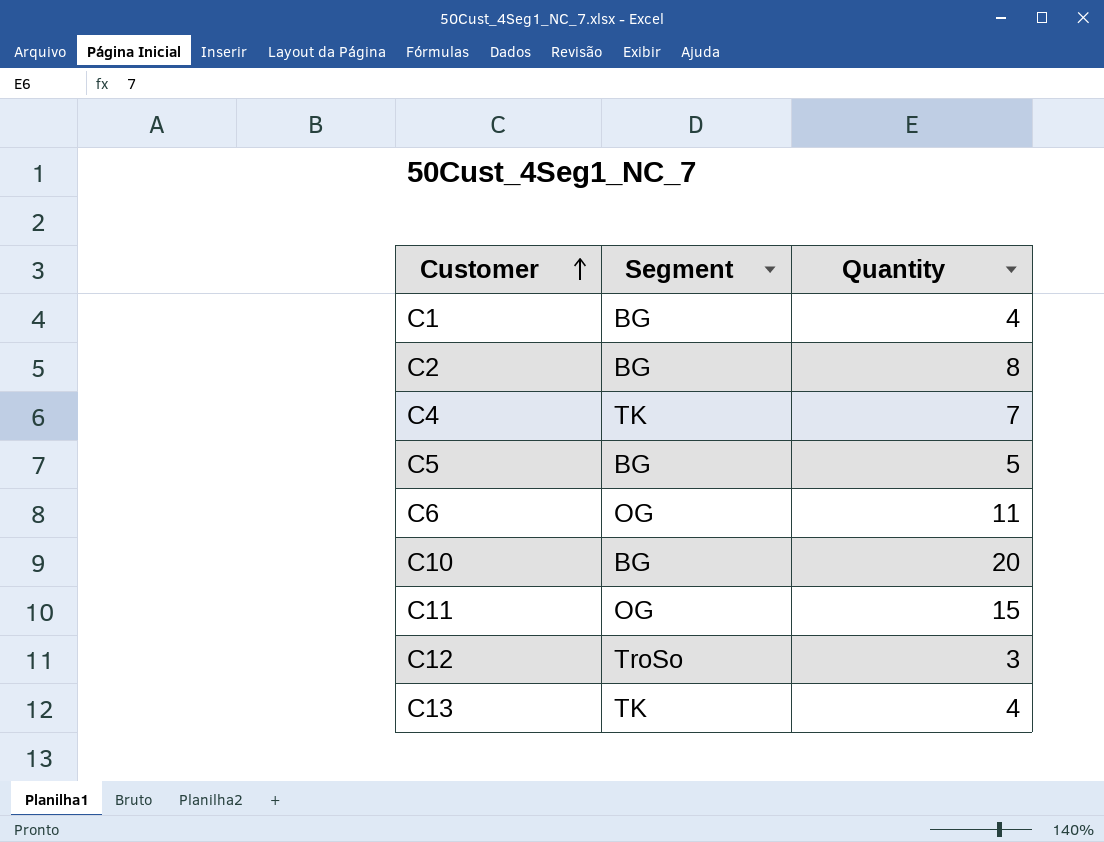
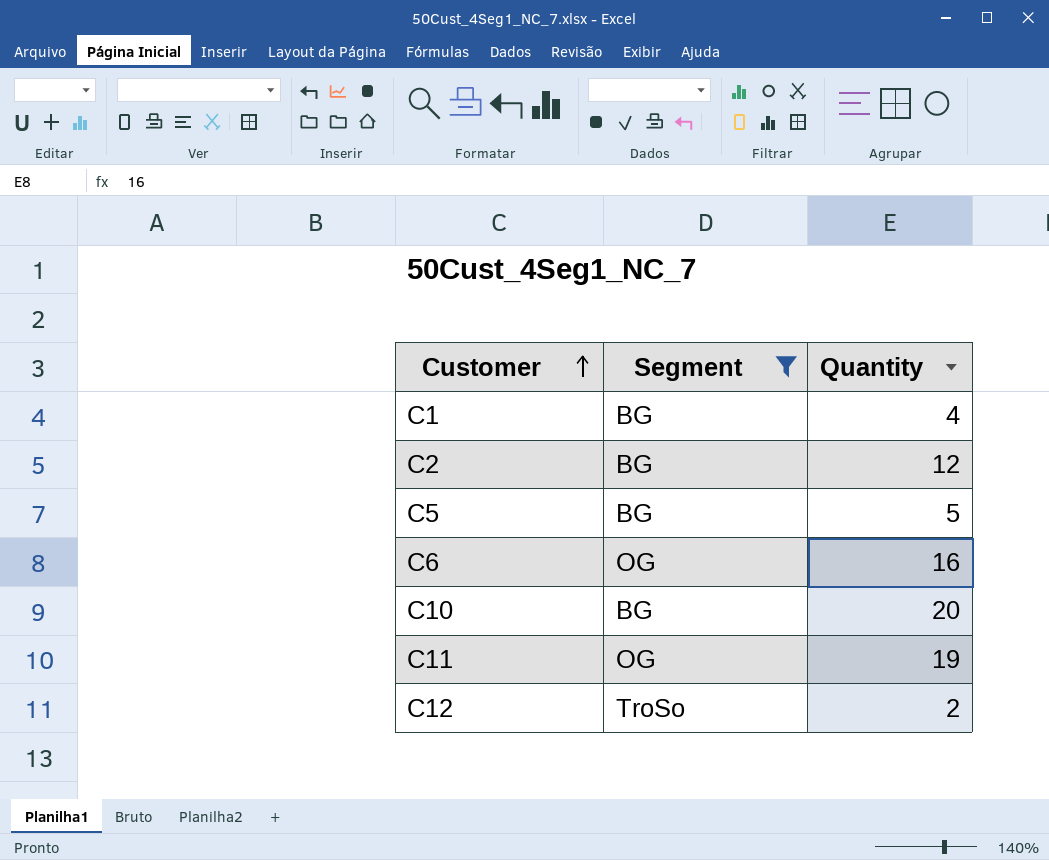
filter: none -> Segment != TK
C2 | Quantity: 8 -> 12
C6 | Quantity: 11 -> 16
C11 | Quantity: 15 -> 19
C12 | Quantity: 3 -> 2

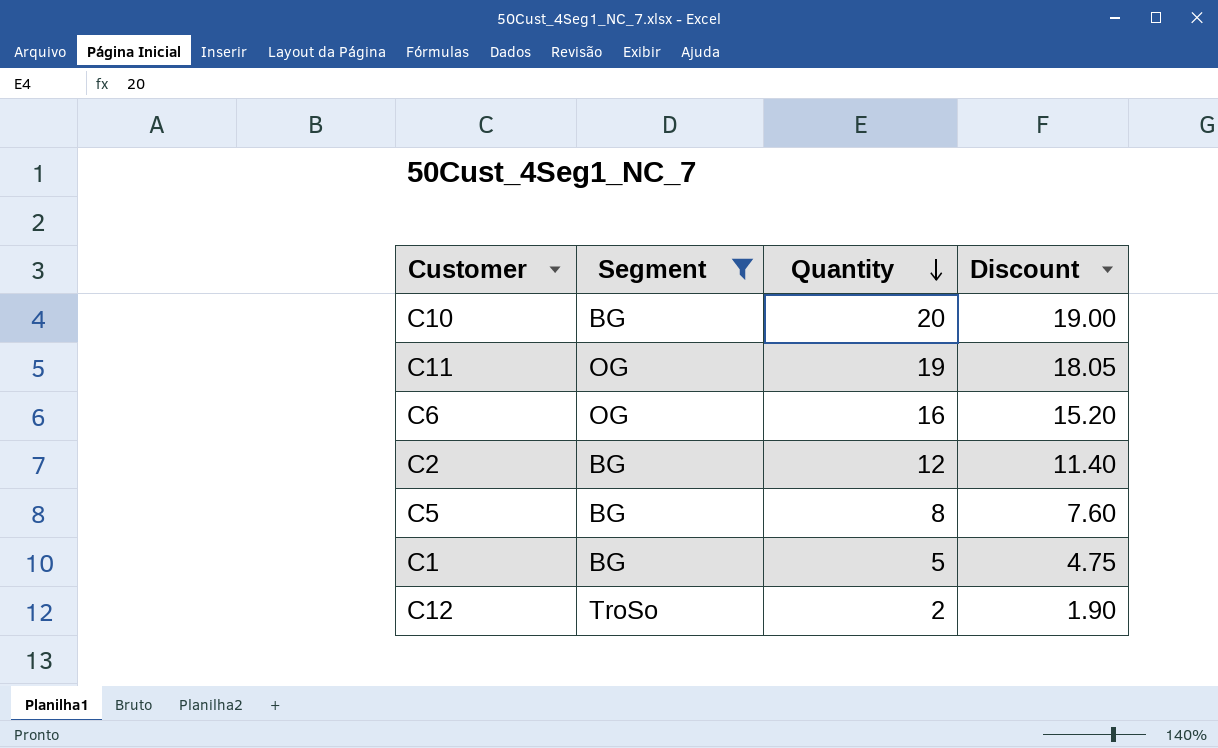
row order: Customer ascending -> Quantity descending
column Discount | formula: none -> [Quantity] * 0.95
C5 | Quantity: 5 -> 8
C1 | Quantity: 4 -> 5

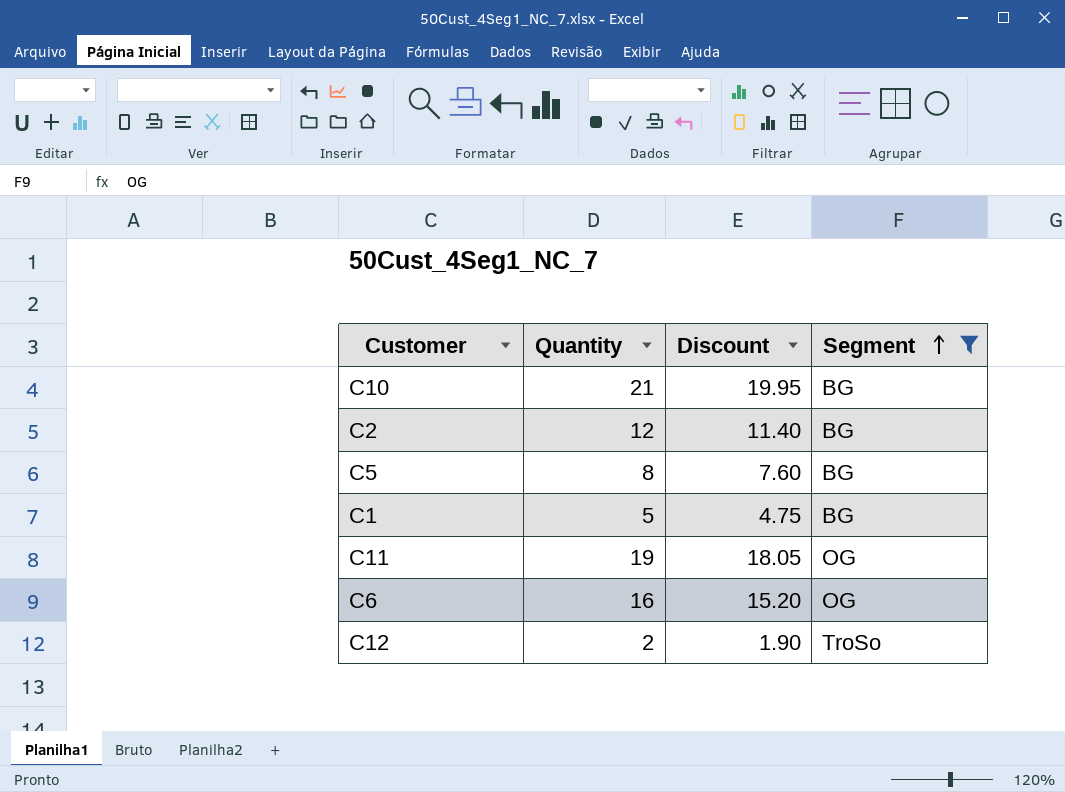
row order: Quantity descending -> Segment ascending
column Segment | position: 2 -> 4
C10 | Quantity: 20 -> 21
C10 | Discount: 19.00 -> 19.95

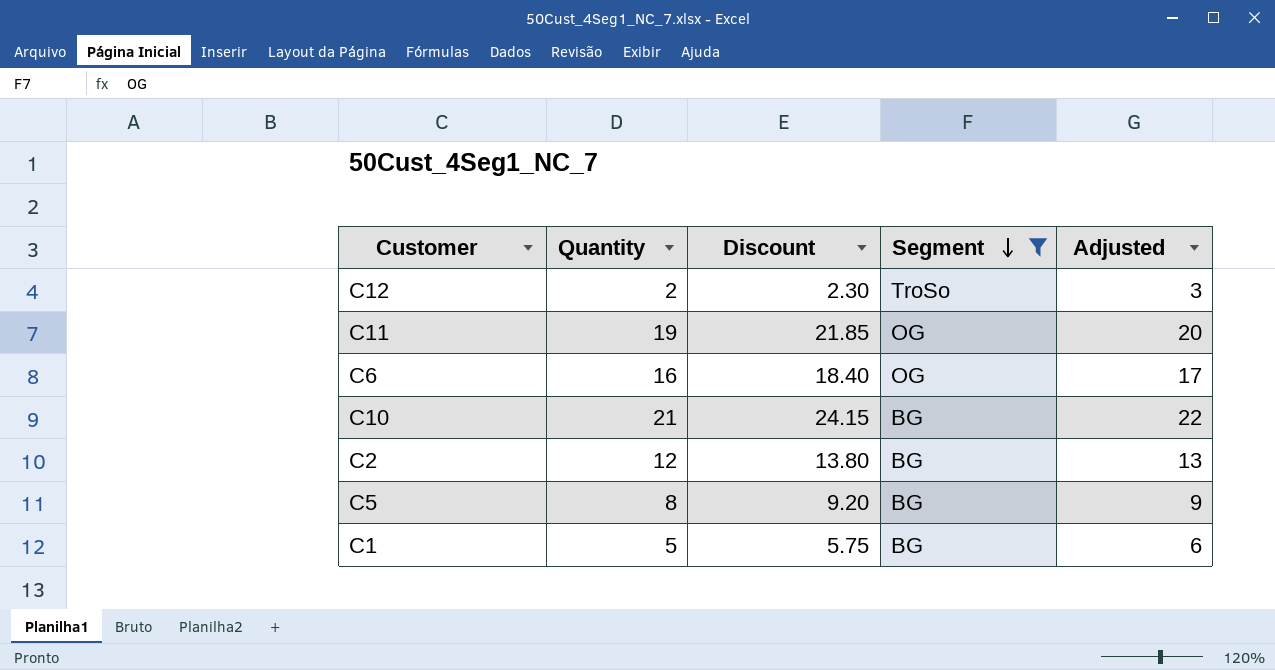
row order: Segment ascending -> Segment descending
column Discount | formula: [Quantity] * 0.95 -> [Quantity] * 1.15
column Adjusted | formula: none -> [Quantity] + 1

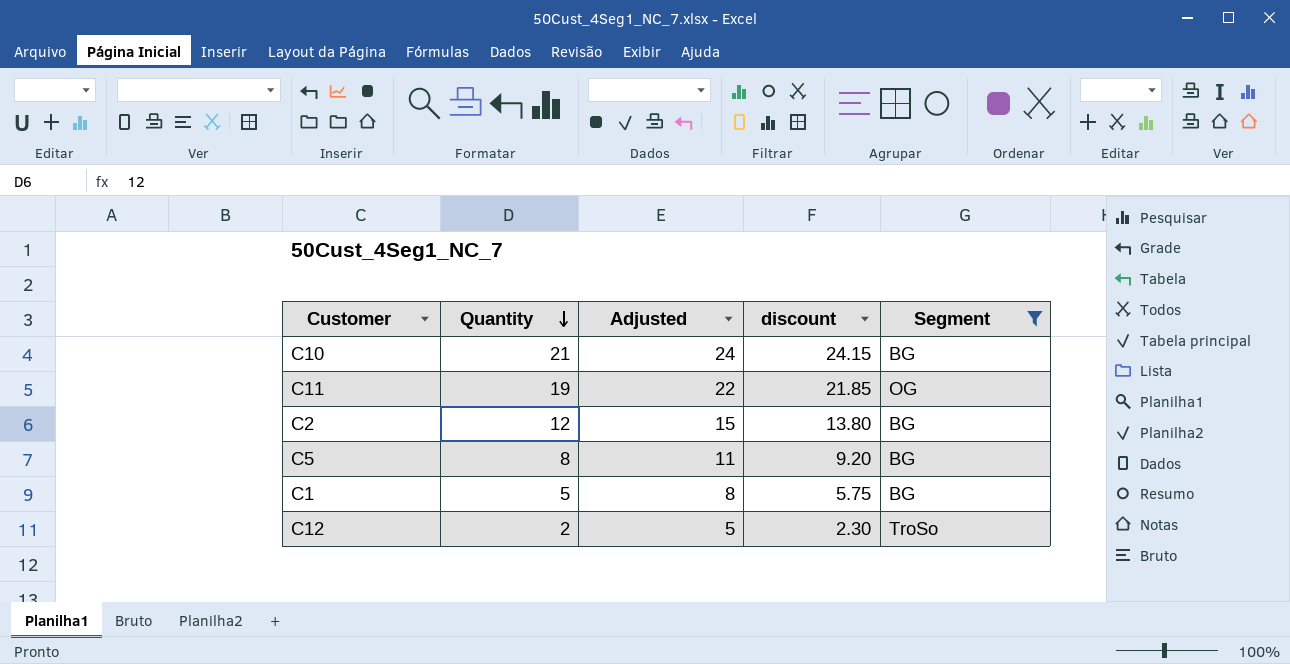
row order: Segment descending -> Quantity descending
column Adjusted | formula: [Quantity] + 1 -> [Quantity] + 3
column Adjusted | position: 5 -> 3
column name: Discount -> discount
row C6: 16 | 18.40 | OG | 17 -> none

